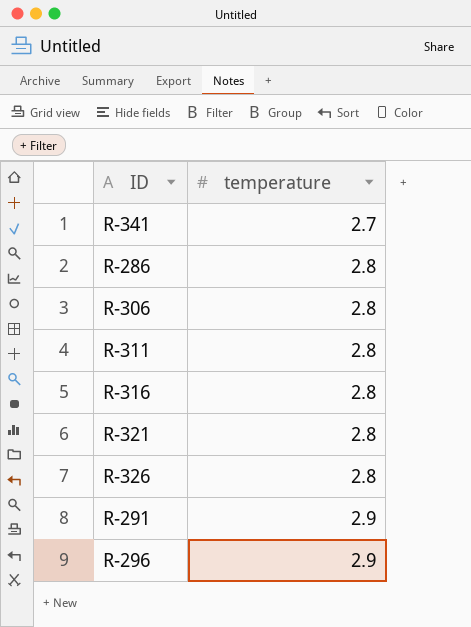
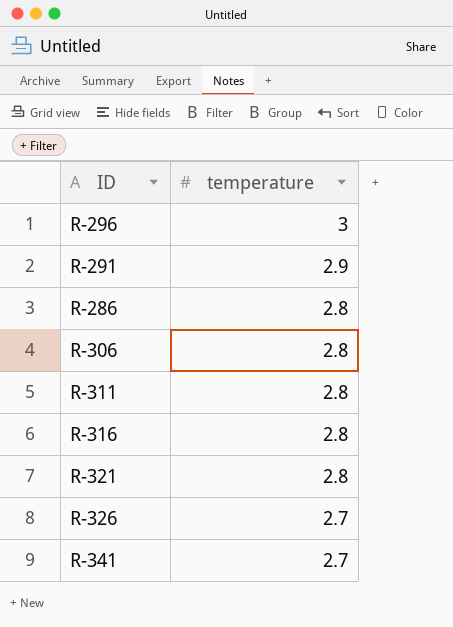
row order: temperature ascending -> temperature descending
R-296 | temperature: 2.9 -> 3
R-326 | temperature: 2.8 -> 2.7

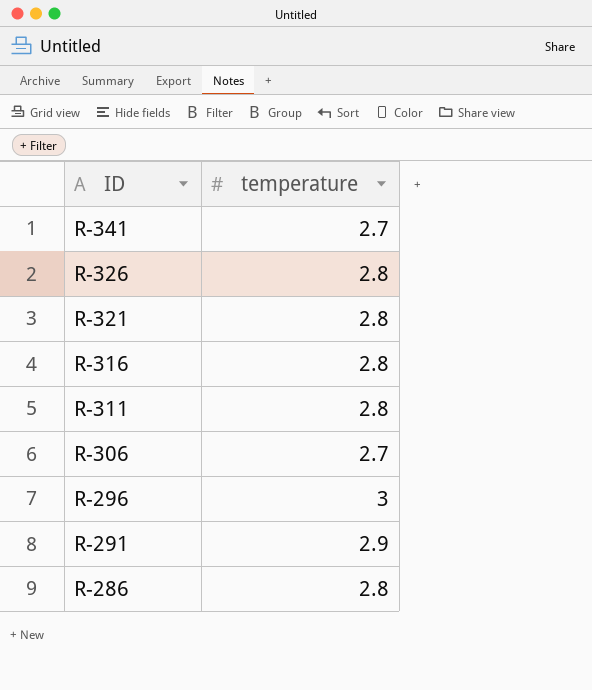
row order: temperature descending -> ID descending
R-326 | temperature: 2.7 -> 2.8
R-306 | temperature: 2.8 -> 2.7

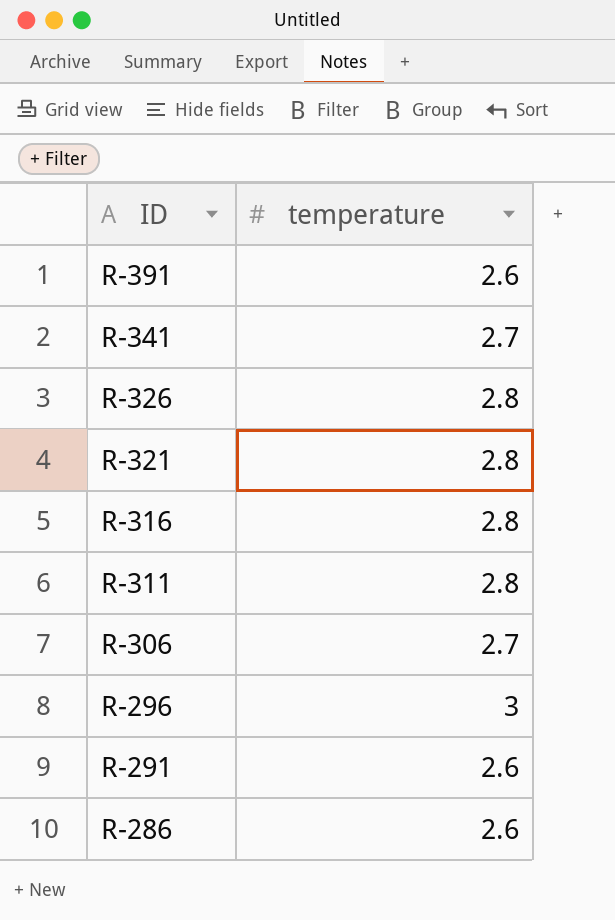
row R-391: none -> 2.6
R-291 | temperature: 2.9 -> 2.6
R-286 | temperature: 2.8 -> 2.6

